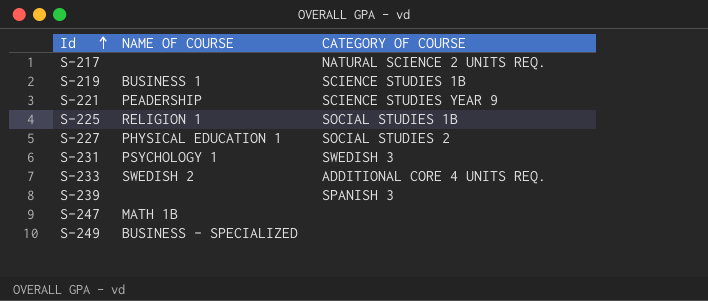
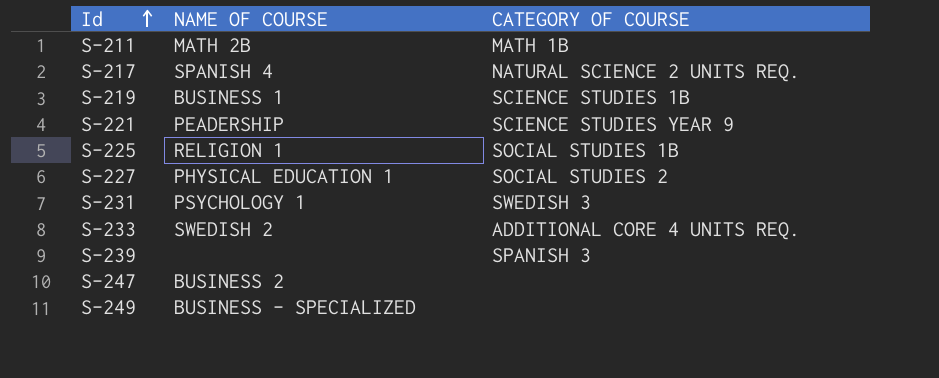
row S-211: none -> MATH 2B | MATH 1B
S-217 | NAME OF COURSE: none -> SPANISH 4
S-247 | NAME OF COURSE: MATH 1B -> BUSINESS 2

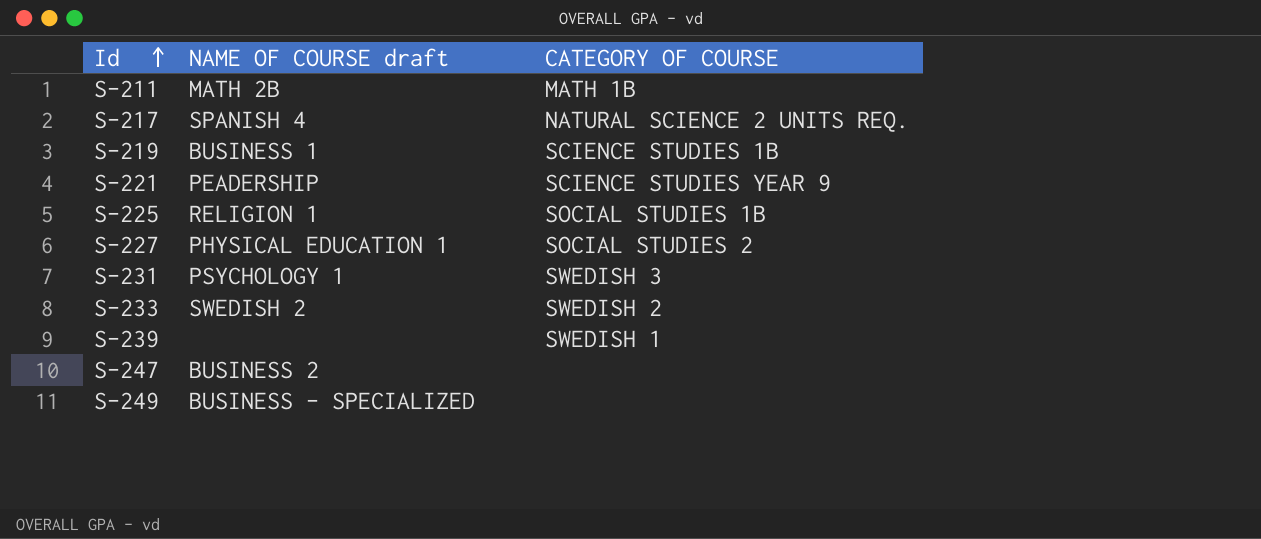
column name: NAME OF COURSE -> NAME OF COURSE draft
S-233 | CATEGORY OF COURSE: ADDITIONAL CORE 4 UNITS REQ. -> SWEDISH 2
S-239 | CATEGORY OF COURSE: SPANISH 3 -> SWEDISH 1

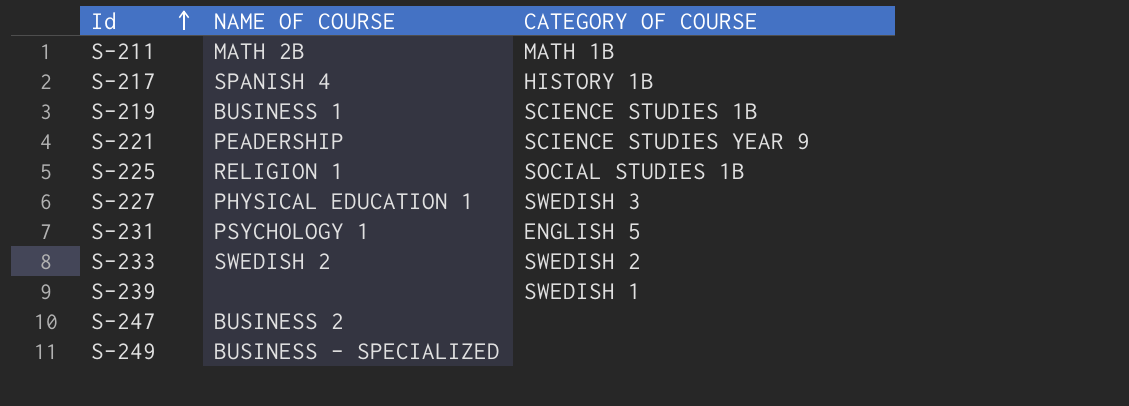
column name: NAME OF COURSE draft -> NAME OF COURSE
S-217 | CATEGORY OF COURSE: NATURAL SCIENCE 2 UNITS REQ. -> HISTORY 1B
S-227 | CATEGORY OF COURSE: SOCIAL STUDIES 2 -> SWEDISH 3
S-231 | CATEGORY OF COURSE: SWEDISH 3 -> ENGLISH 5

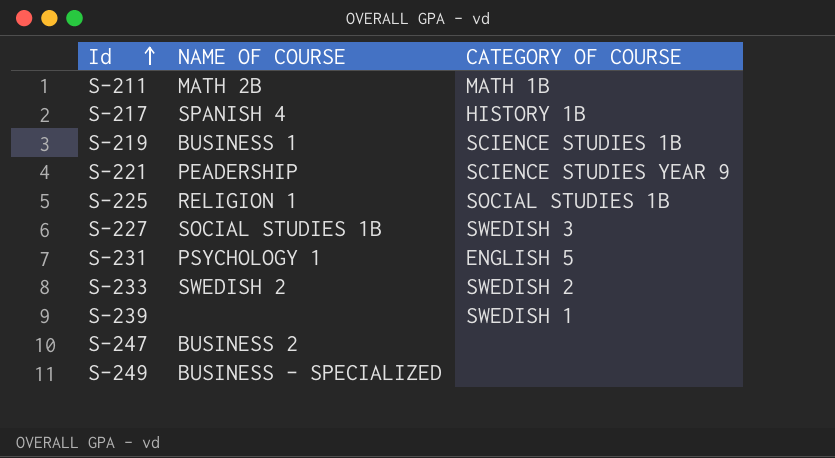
S-227 | NAME OF COURSE: PHYSICAL EDUCATION 1 -> SOCIAL STUDIES 1B

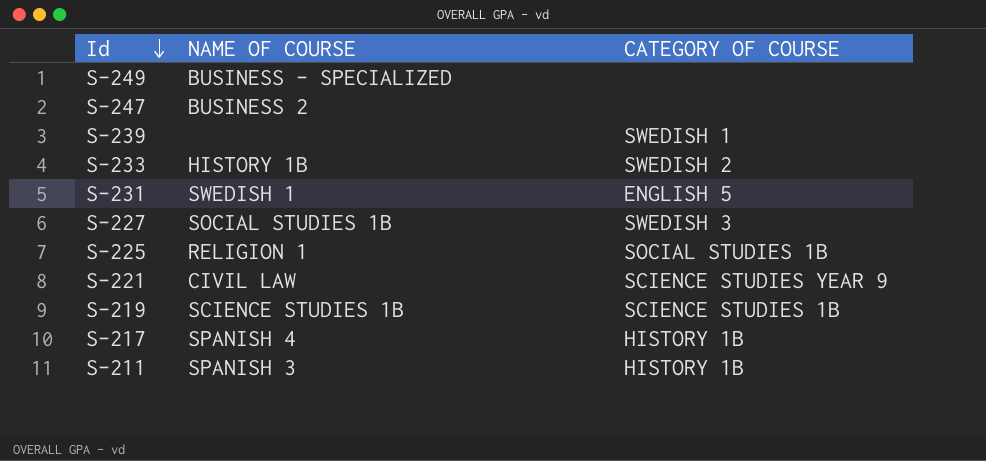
row order: Id ascending -> Id descending
S-233 | NAME OF COURSE: SWEDISH 2 -> HISTORY 1B
S-231 | NAME OF COURSE: PSYCHOLOGY 1 -> SWEDISH 1
S-221 | NAME OF COURSE: PEADERSHIP -> CIVIL LAW
S-219 | NAME OF COURSE: BUSINESS 1 -> SCIENCE STUDIES 1B
S-211 | NAME OF COURSE: MATH 2B -> SPANISH 3
S-211 | CATEGORY OF COURSE: MATH 1B -> HISTORY 1B

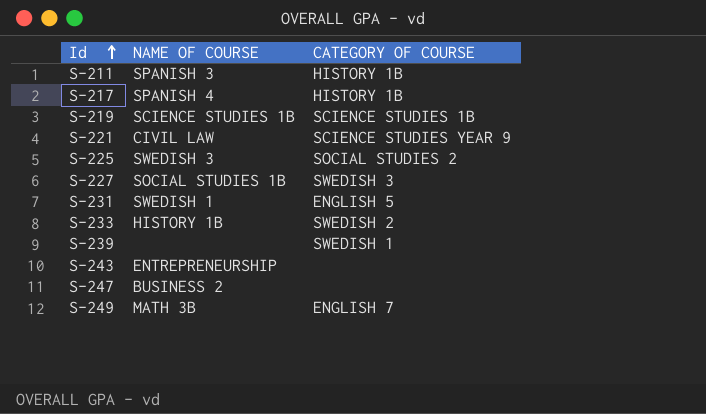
row order: Id descending -> Id ascending
S-225 | NAME OF COURSE: RELIGION 1 -> SWEDISH 3
S-225 | CATEGORY OF COURSE: SOCIAL STUDIES 1B -> SOCIAL STUDIES 2
row S-243: none -> ENTREPRENEURSHIP | none
S-249 | NAME OF COURSE: BUSINESS - SPECIALIZED -> MATH 3B
S-249 | CATEGORY OF COURSE: none -> ENGLISH 7

